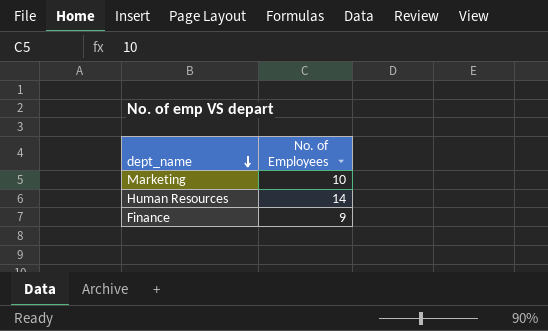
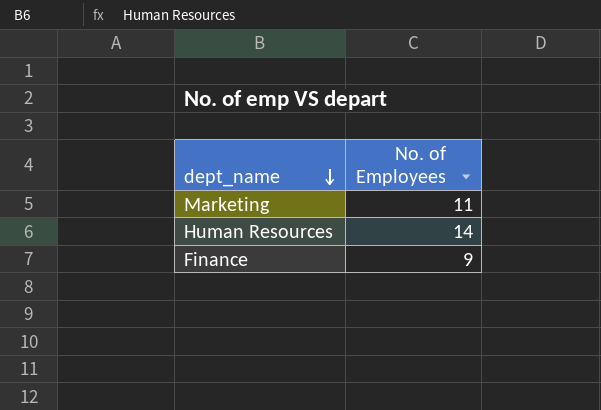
Marketing | No. of Employees: 10 -> 11

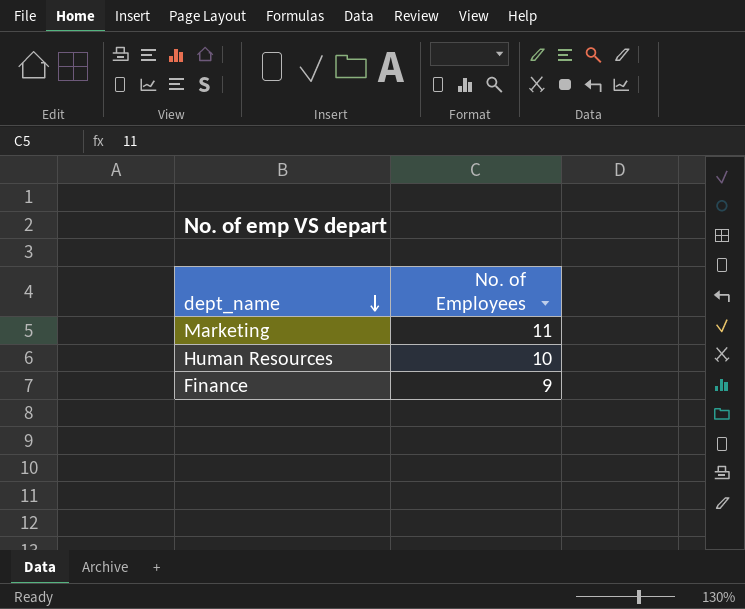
Human Resources | No. of Employees: 14 -> 10

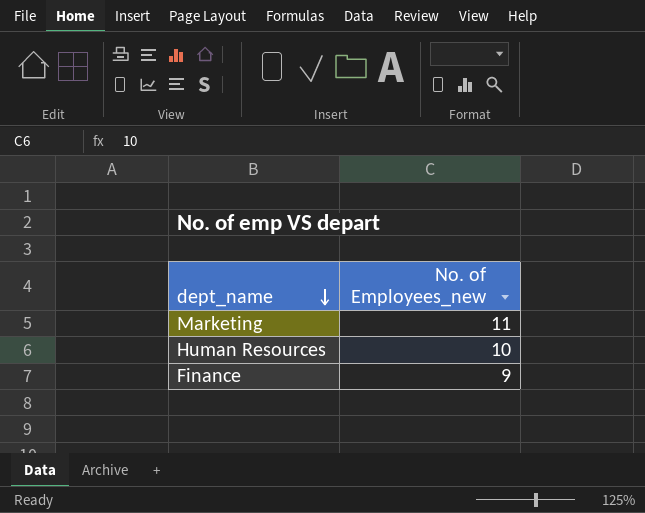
column name: No. of Employees -> No. of Employees_new

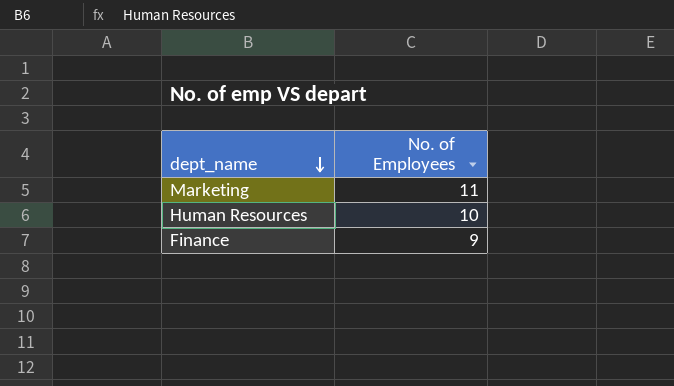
column name: No. of Employees_new -> No. of Employees

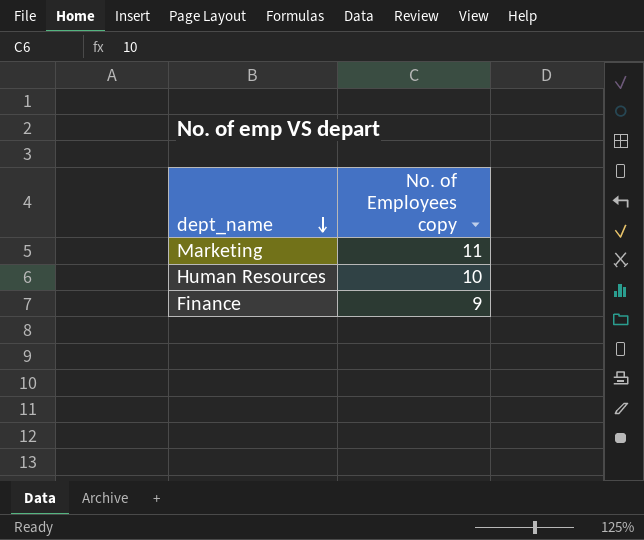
column name: No. of Employees -> No. of Employees copy

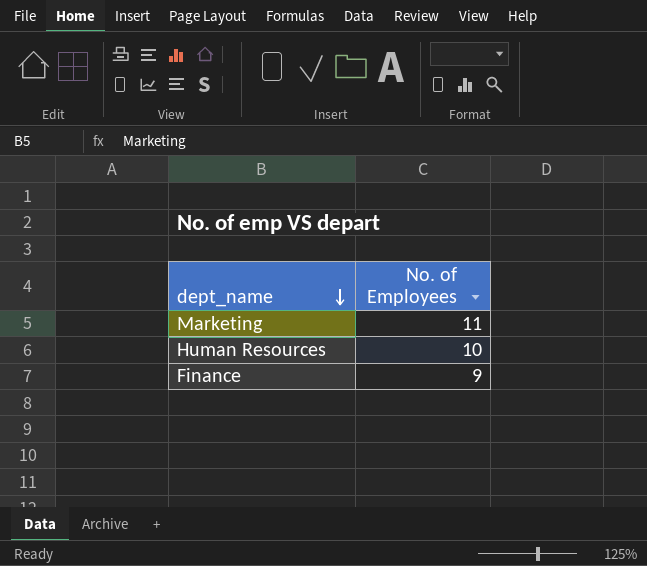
column name: No. of Employees copy -> No. of Employees

